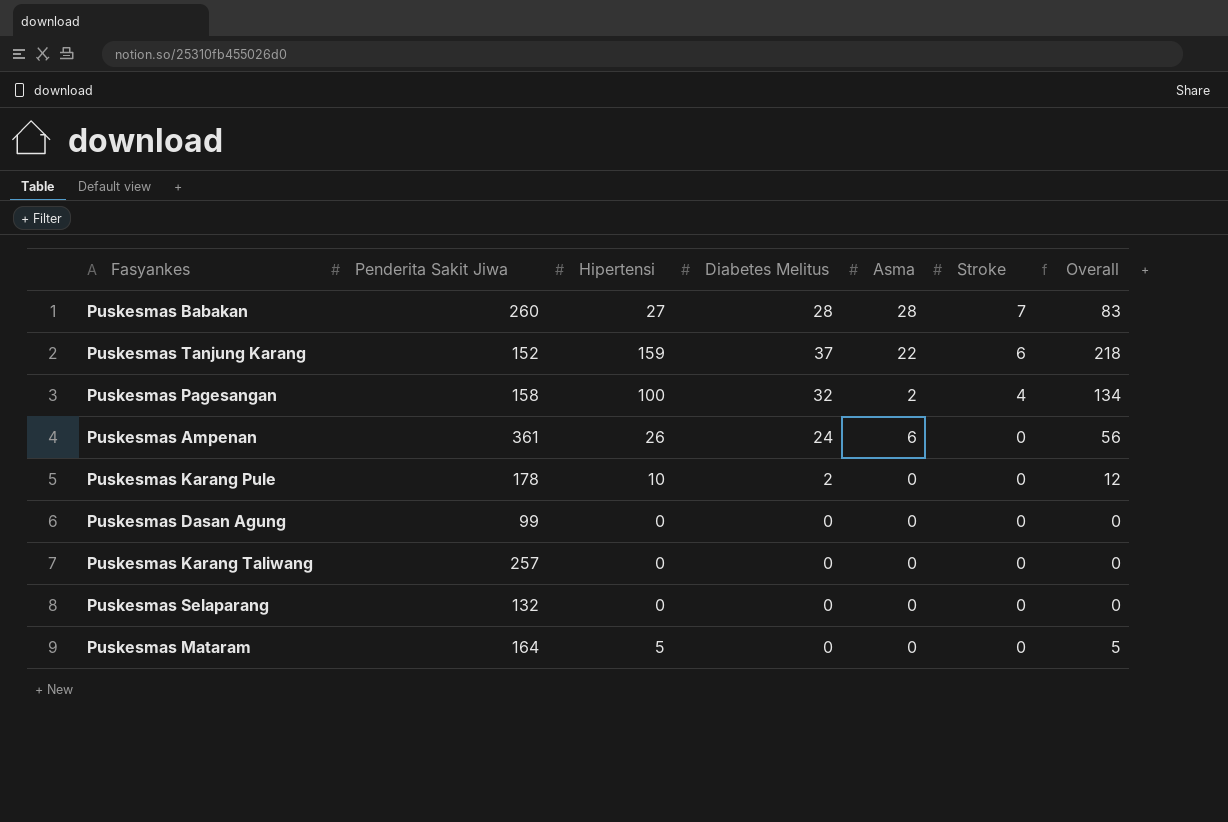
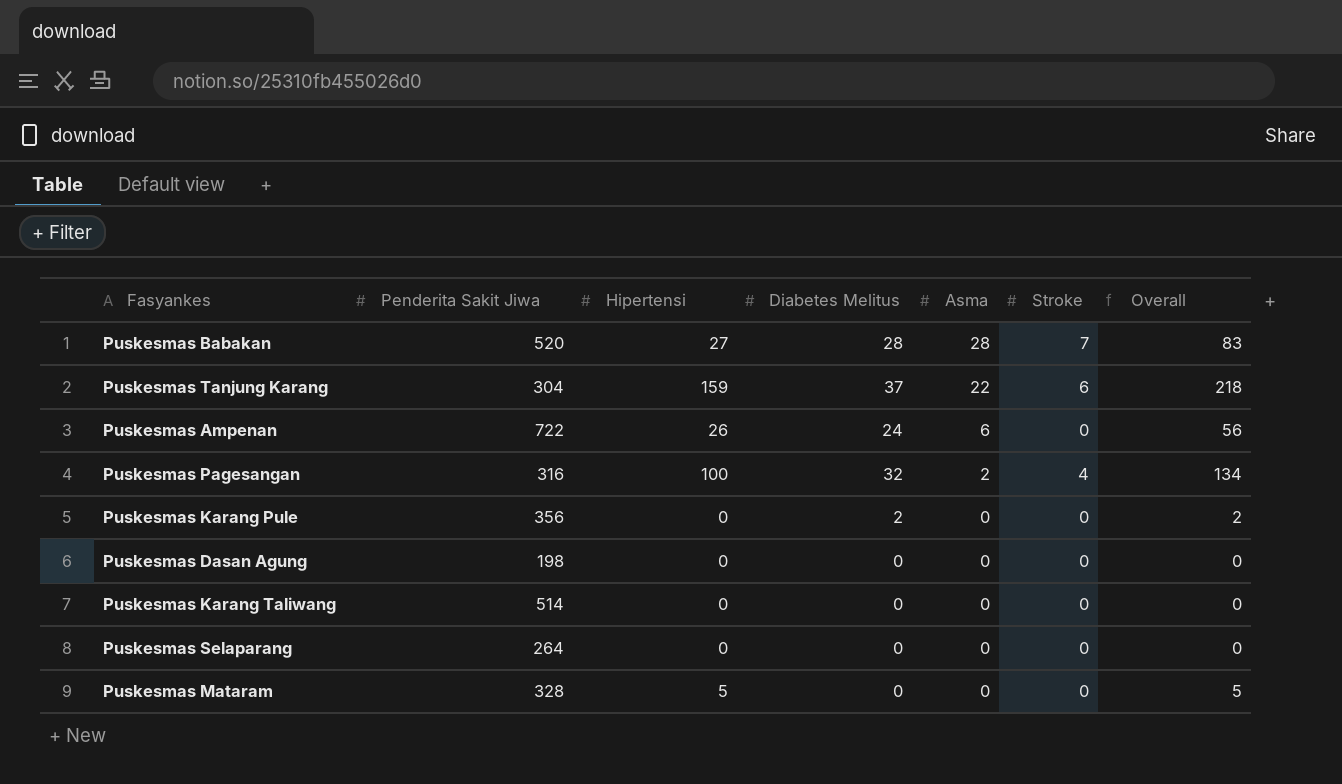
row order: Stroke descending -> Asma descending
Puskesmas Babakan | Penderita Sakit Jiwa: 260 -> 520
Puskesmas Tanjung Karang | Penderita Sakit Jiwa: 152 -> 304
Puskesmas Ampenan | Penderita Sakit Jiwa: 361 -> 722
Puskesmas Pagesangan | Penderita Sakit Jiwa: 158 -> 316
Puskesmas Karang Pule | Penderita Sakit Jiwa: 178 -> 356
Puskesmas Karang Pule | Hipertensi: 10 -> 0
Puskesmas Karang Pule | Overall: 12 -> 2
Puskesmas Dasan Agung | Penderita Sakit Jiwa: 99 -> 198
Puskesmas Karang Taliwang | Penderita Sakit Jiwa: 257 -> 514
Puskesmas Selaparang | Penderita Sakit Jiwa: 132 -> 264
Puskesmas Mataram | Penderita Sakit Jiwa: 164 -> 328

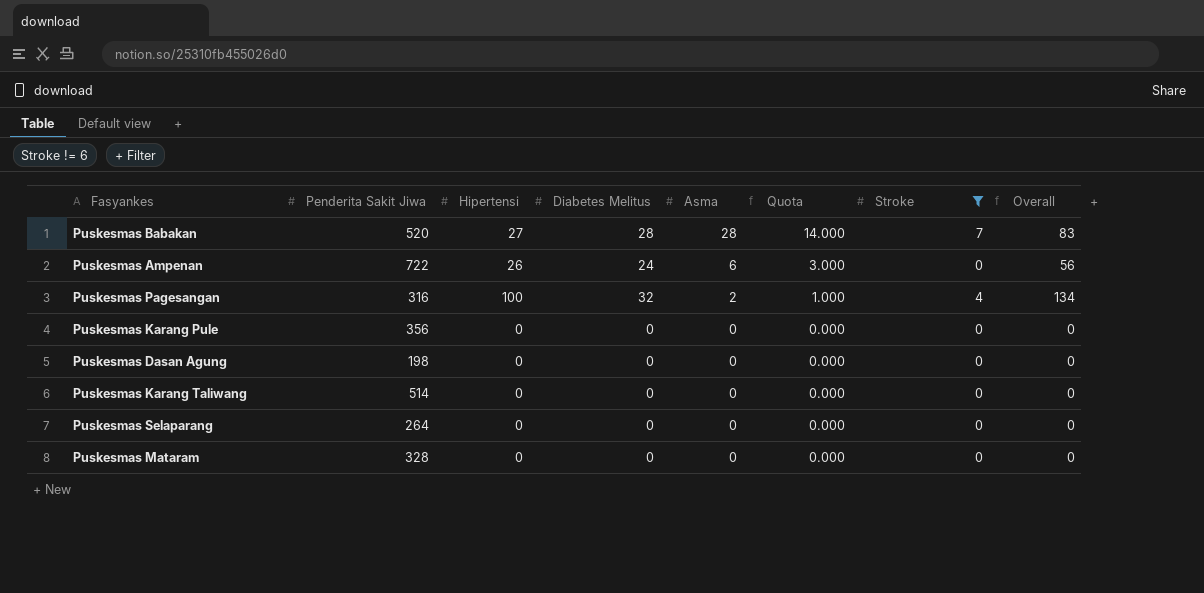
filter: none -> Stroke != 6
column Quota | formula: none -> [Asma] * 0.5
Puskesmas Karang Pule | Diabetes Melitus: 2 -> 0
Puskesmas Karang Pule | Overall: 2 -> 0
Puskesmas Mataram | Hipertensi: 5 -> 0
Puskesmas Mataram | Overall: 5 -> 0

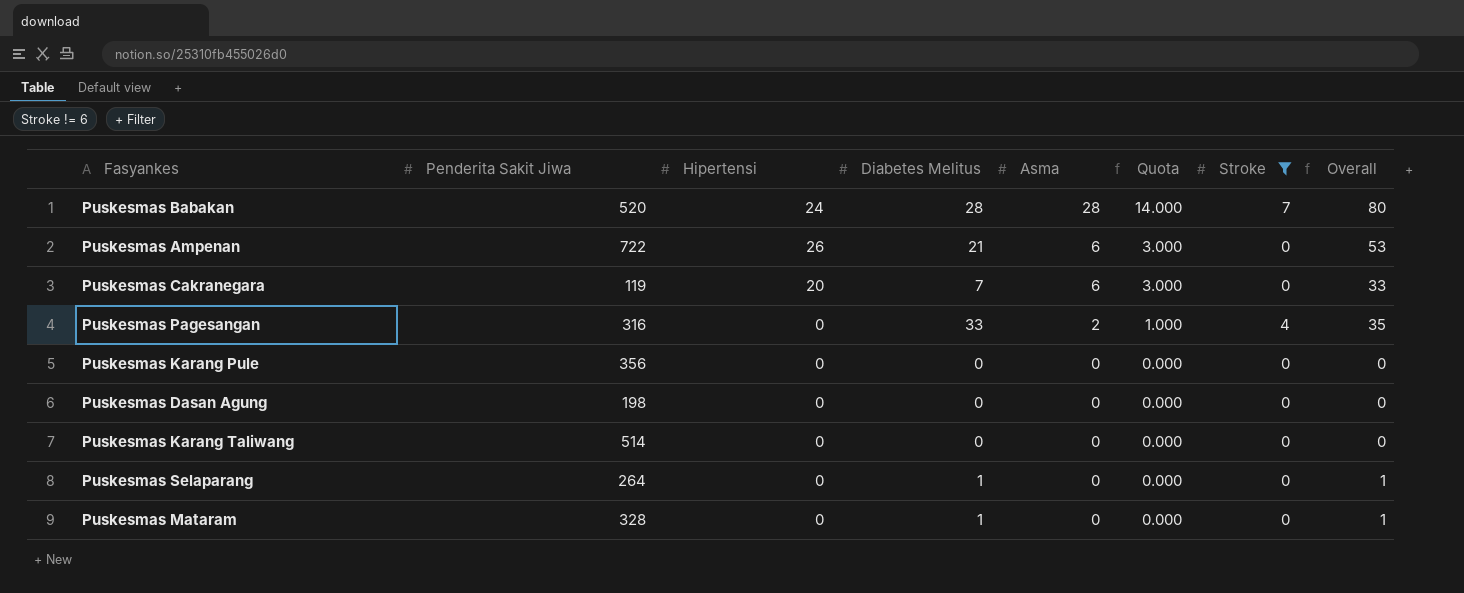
Puskesmas Babakan | Hipertensi: 27 -> 24
Puskesmas Babakan | Overall: 83 -> 80
Puskesmas Ampenan | Diabetes Melitus: 24 -> 21
Puskesmas Ampenan | Overall: 56 -> 53
row Puskesmas Cakranegara: none -> 119 | 20 | 7 | 6 | 3.000 | 0 | 33
Puskesmas Pagesangan | Hipertensi: 100 -> 0
Puskesmas Pagesangan | Diabetes Melitus: 32 -> 33
Puskesmas Pagesangan | Overall: 134 -> 35
Puskesmas Selaparang | Diabetes Melitus: 0 -> 1
Puskesmas Selaparang | Overall: 0 -> 1
Puskesmas Mataram | Diabetes Melitus: 0 -> 1
Puskesmas Mataram | Overall: 0 -> 1

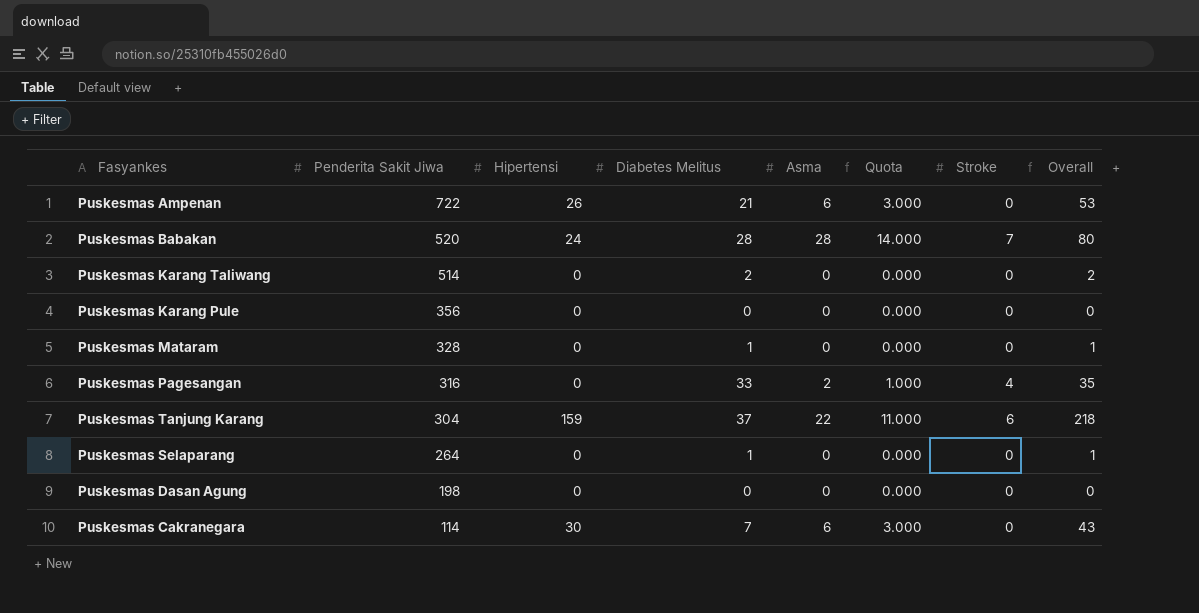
filter: Stroke != 6 -> none
row order: Asma descending -> Penderita Sakit Jiwa descending
Puskesmas Karang Taliwang | Diabetes Melitus: 0 -> 2
Puskesmas Karang Taliwang | Overall: 0 -> 2
Puskesmas Cakranegara | Penderita Sakit Jiwa: 119 -> 114
Puskesmas Cakranegara | Hipertensi: 20 -> 30
Puskesmas Cakranegara | Overall: 33 -> 43

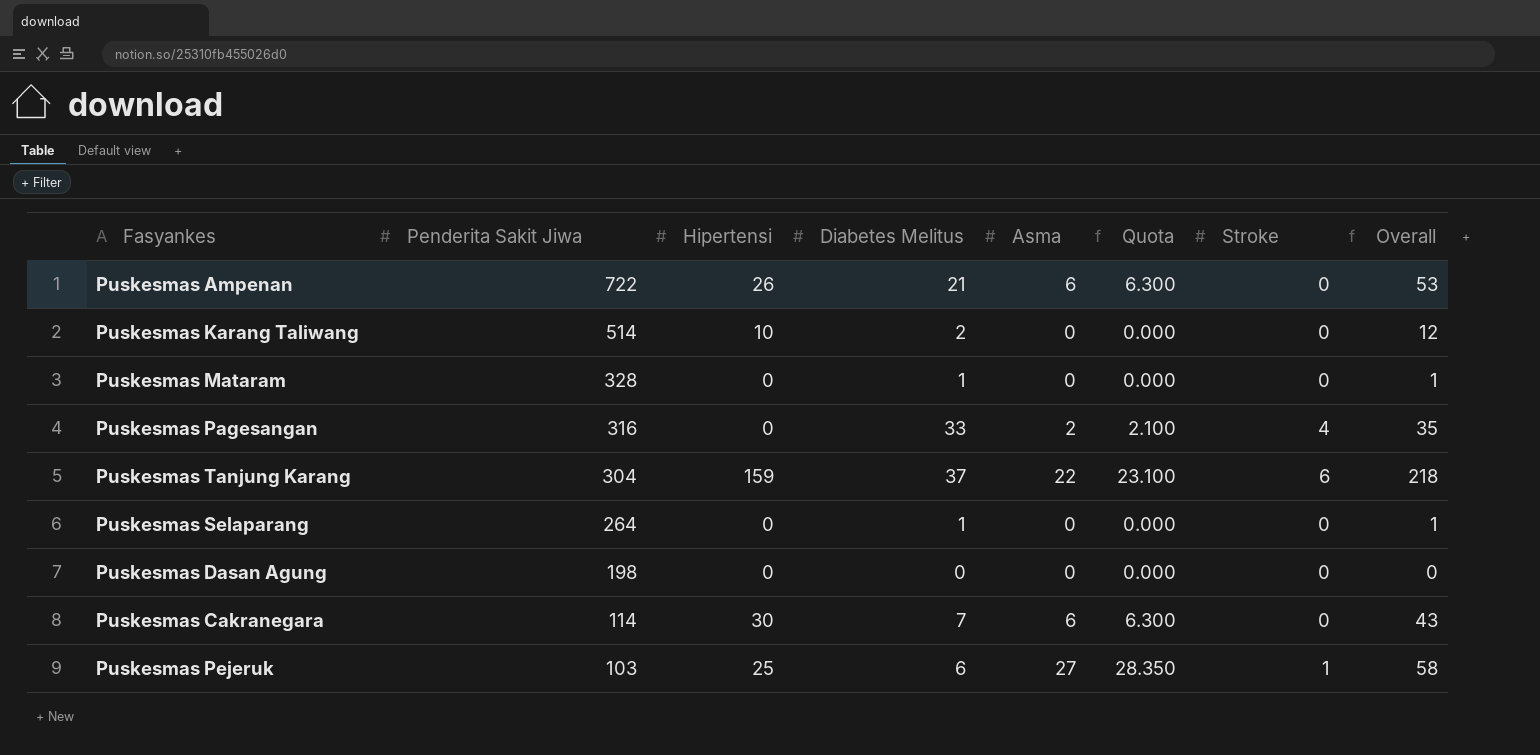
column Quota | formula: [Asma] * 0.5 -> [Asma] * 1.05
row Puskesmas Babakan: 520 | 24 | 28 | 28 | 14.000 | 7 | 80 -> none
row Puskesmas Karang Pule: 356 | 0 | 0 | 0 | 0.000 | 0 | 0 -> none
Puskesmas Karang Taliwang | Hipertensi: 0 -> 10
Puskesmas Karang Taliwang | Overall: 2 -> 12
row Puskesmas Pejeruk: none -> 103 | 25 | 6 | 27 | 28.350 | 1 | 58

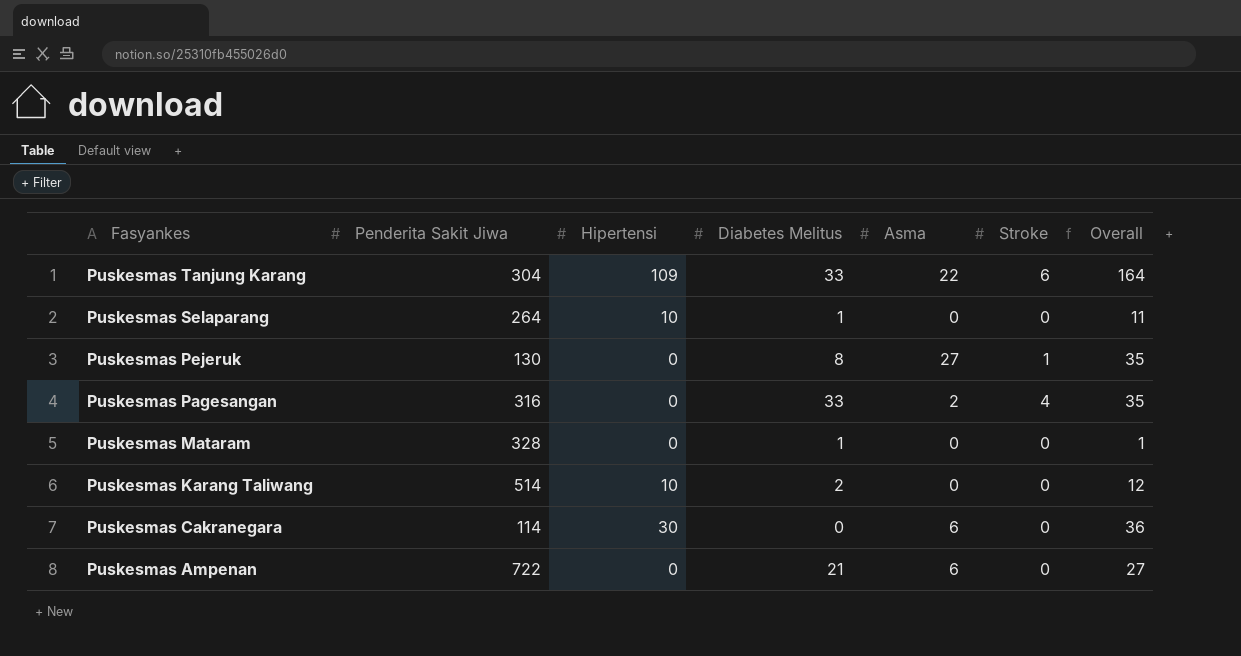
row order: Penderita Sakit Jiwa descending -> Fasyankes descending
column Quota | formula: [Asma] * 1.05 -> none
row Puskesmas Dasan Agung: 198 | 0 | 0 | 0 | 0.000 | 0 | 0 -> none
Puskesmas Tanjung Karang | Hipertensi: 159 -> 109
Puskesmas Tanjung Karang | Diabetes Melitus: 37 -> 33
Puskesmas Tanjung Karang | Overall: 218 -> 164
Puskesmas Selaparang | Hipertensi: 0 -> 10
Puskesmas Selaparang | Overall: 1 -> 11
Puskesmas Pejeruk | Penderita Sakit Jiwa: 103 -> 130
Puskesmas Pejeruk | Hipertensi: 25 -> 0
Puskesmas Pejeruk | Diabetes Melitus: 6 -> 8
Puskesmas Pejeruk | Overall: 58 -> 35
Puskesmas Cakranegara | Diabetes Melitus: 7 -> 0
Puskesmas Cakranegara | Overall: 43 -> 36
Puskesmas Ampenan | Hipertensi: 26 -> 0
Puskesmas Ampenan | Overall: 53 -> 27

